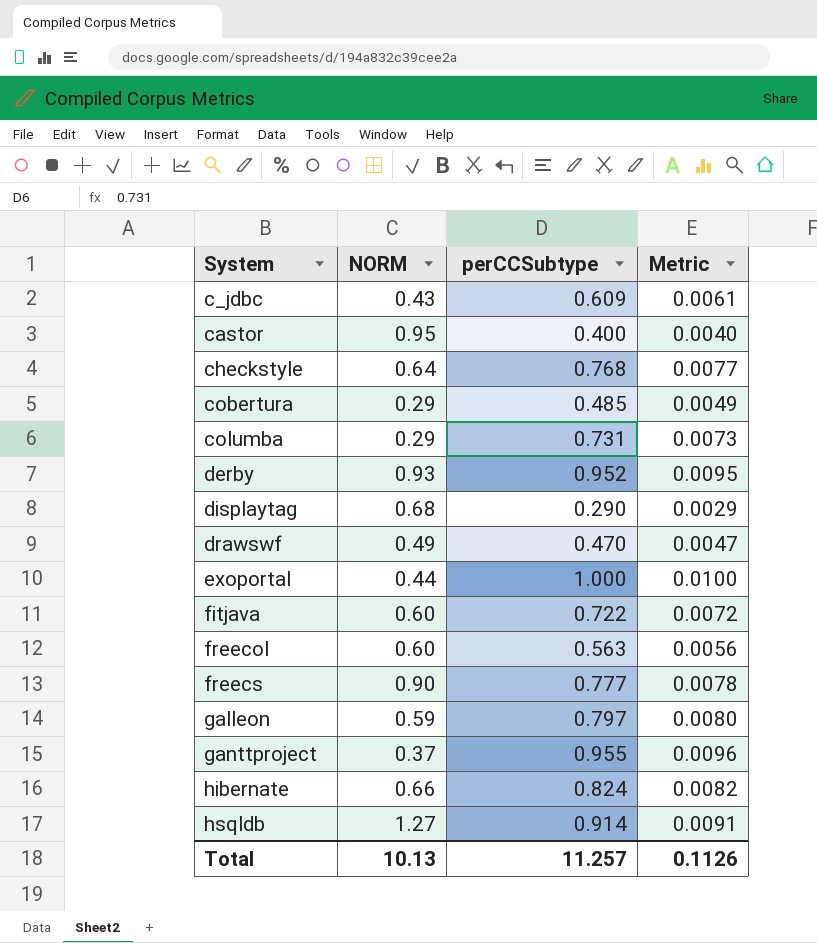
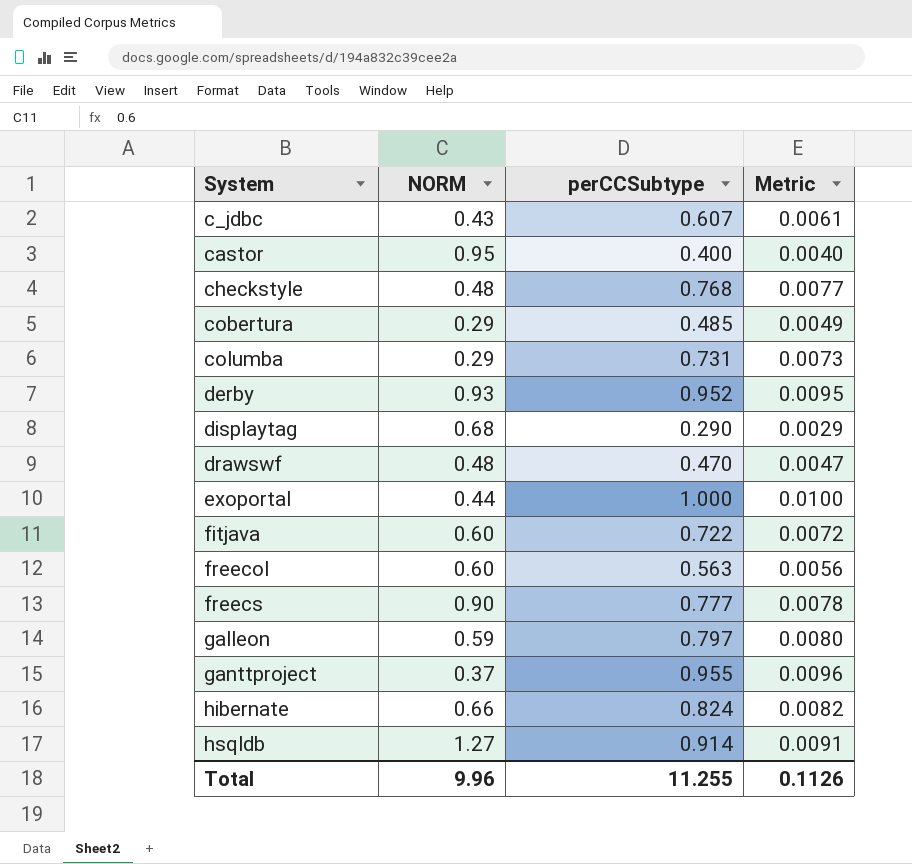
c_jdbc | perCCSubtype: 0.609 -> 0.607
checkstyle | NORM: 0.64 -> 0.48
drawswf | NORM: 0.49 -> 0.48
Total | NORM: 10.13 -> 9.96
Total | perCCSubtype: 11.257 -> 11.255

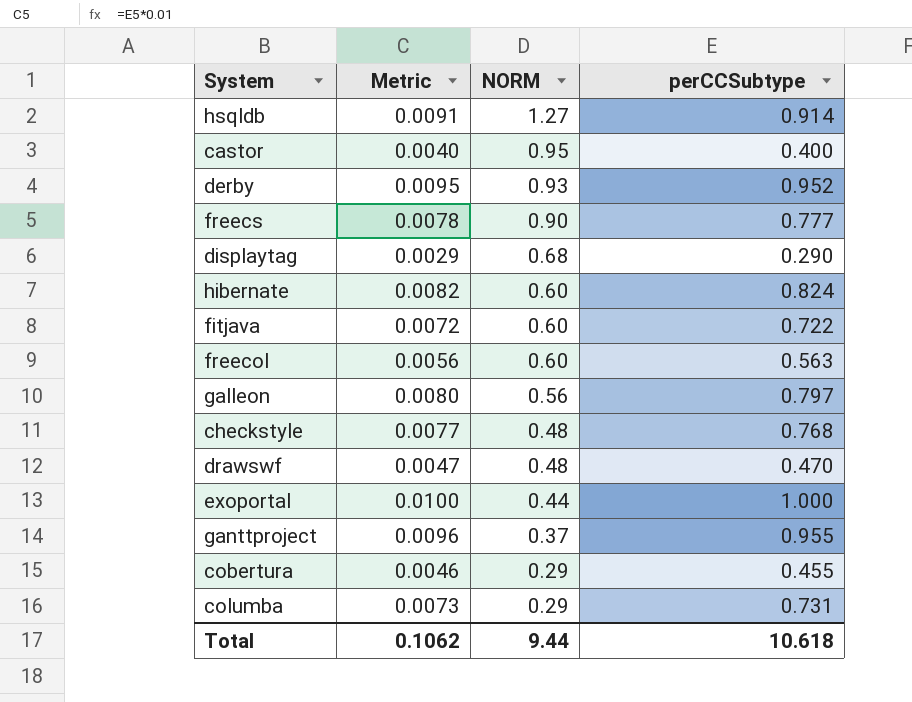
row order: System ascending -> NORM descending
column Metric | position: 4 -> 2
row c_jdbc: 0.43 | 0.607 | 0.0061 -> none
hibernate | NORM: 0.66 -> 0.60
galleon | NORM: 0.59 -> 0.56
cobertura | Metric: 0.0049 -> 0.0046
cobertura | perCCSubtype: 0.485 -> 0.455
Total | Metric: 0.1126 -> 0.1062
Total | NORM: 9.96 -> 9.44
Total | perCCSubtype: 11.255 -> 10.618

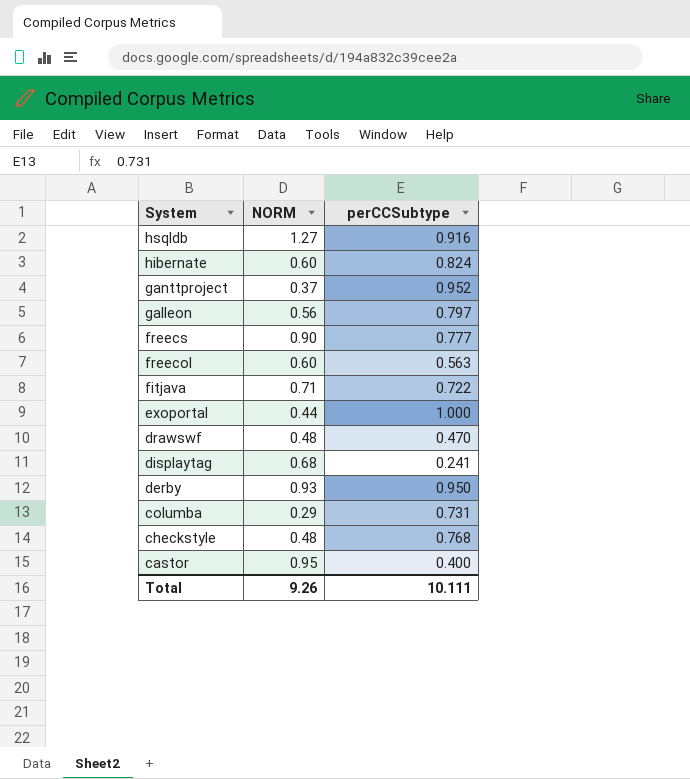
row order: NORM descending -> System descending
column Metric | formula: [perCCSubtype] * 0.01 -> none
row cobertura: 0.0046 | 0.29 | 0.455 -> none
hsqldb | perCCSubtype: 0.914 -> 0.916
ganttproject | perCCSubtype: 0.955 -> 0.952
fitjava | NORM: 0.60 -> 0.71
displaytag | perCCSubtype: 0.290 -> 0.241
derby | perCCSubtype: 0.952 -> 0.950
Total | NORM: 9.44 -> 9.26
Total | perCCSubtype: 10.618 -> 10.111

